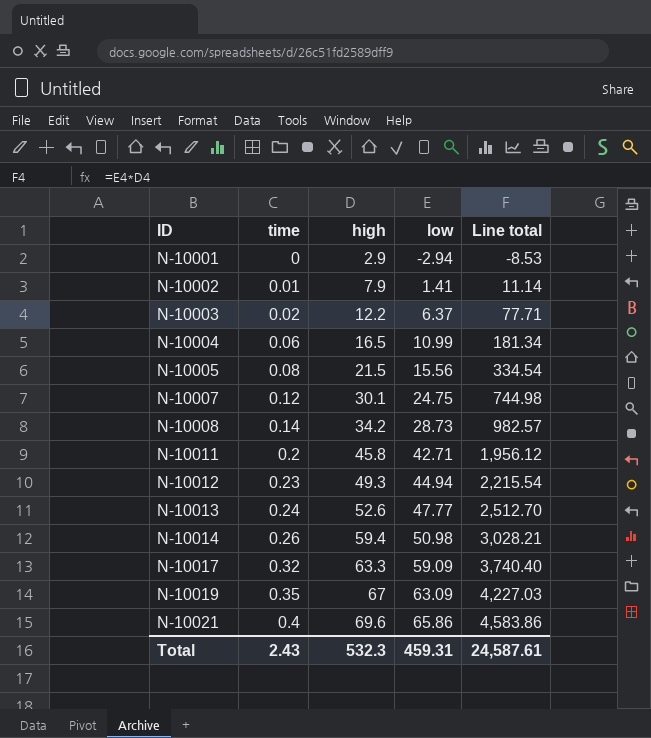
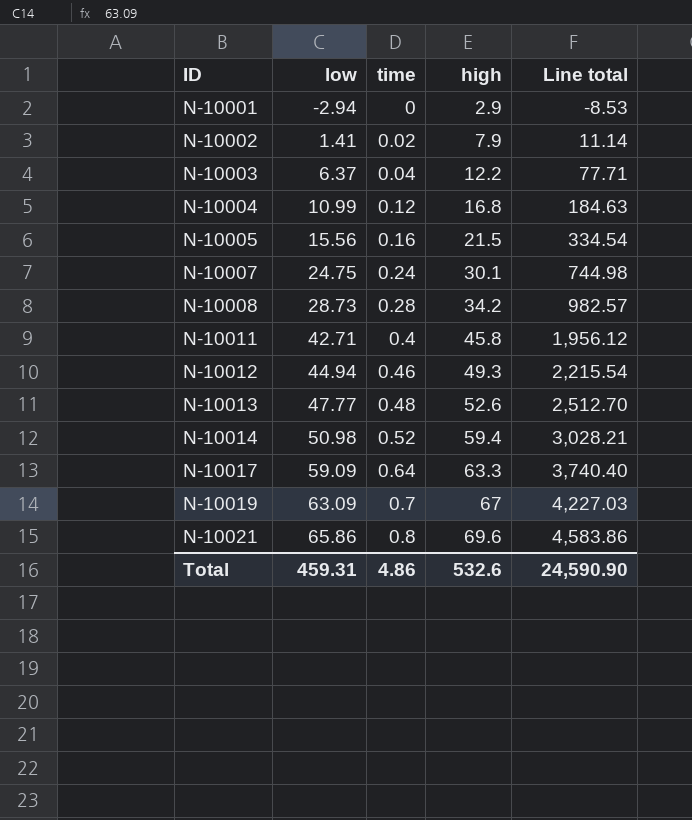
column low | position: 4 -> 2
N-10002 | time: 0.01 -> 0.02
N-10003 | time: 0.02 -> 0.04
N-10004 | time: 0.06 -> 0.12
N-10004 | high: 16.5 -> 16.8
N-10004 | Line total: 181.34 -> 184.63
N-10005 | time: 0.08 -> 0.16
N-10007 | time: 0.12 -> 0.24
N-10008 | time: 0.14 -> 0.28
N-10011 | time: 0.2 -> 0.4
N-10012 | time: 0.23 -> 0.46
N-10013 | time: 0.24 -> 0.48
N-10014 | time: 0.26 -> 0.52
N-10017 | time: 0.32 -> 0.64
N-10019 | time: 0.35 -> 0.7
N-10021 | time: 0.4 -> 0.8
Total | time: 2.43 -> 4.86
Total | high: 532.3 -> 532.6
Total | Line total: 24,587.61 -> 24,590.90

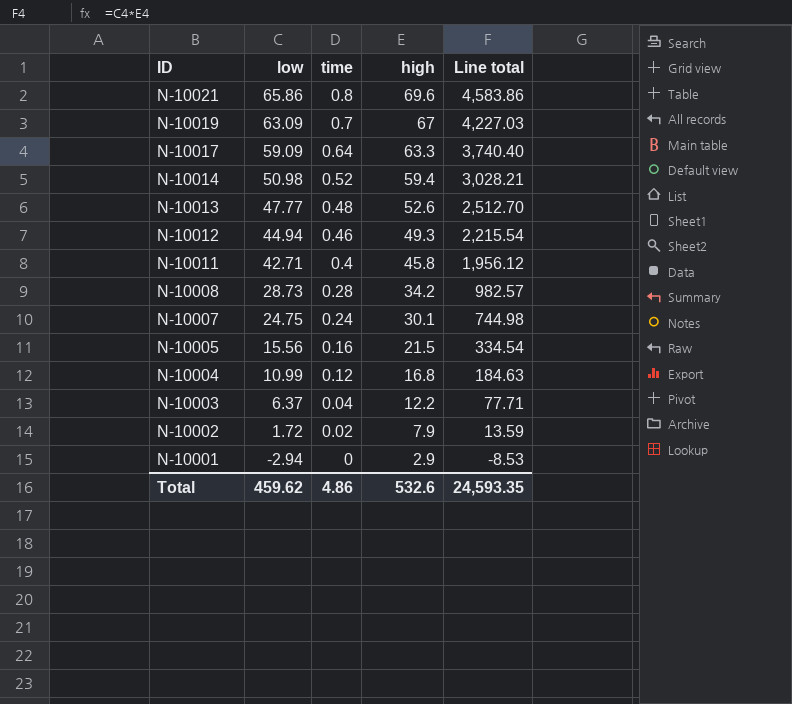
row order: ID ascending -> ID descending
N-10002 | low: 1.41 -> 1.72
N-10002 | Line total: 11.14 -> 13.59
Total | low: 459.31 -> 459.62
Total | Line total: 24,590.90 -> 24,593.35

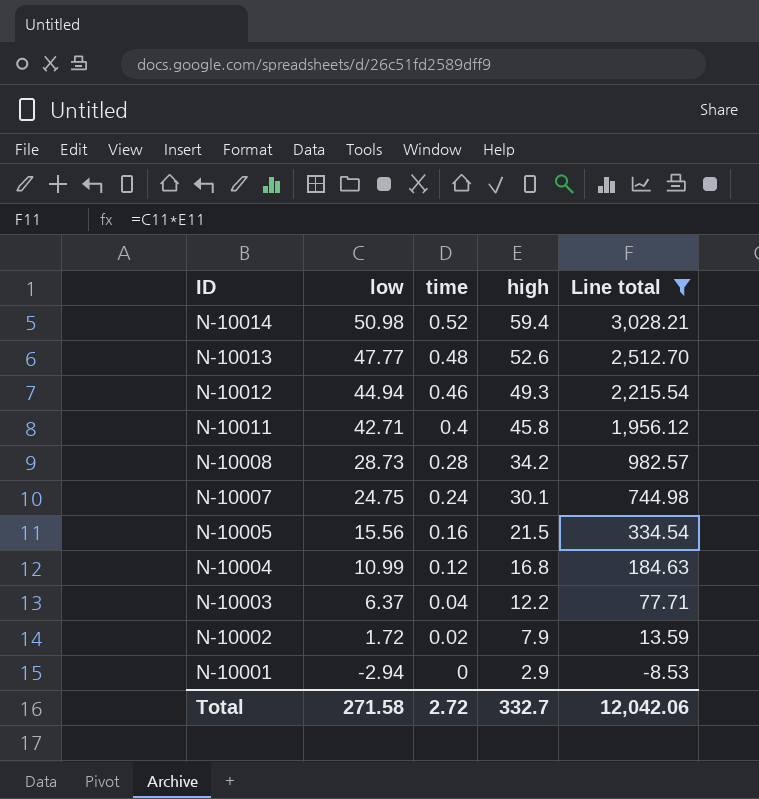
filter: none -> Line total <= 3,028.21
Total | low: 459.62 -> 271.58
Total | time: 4.86 -> 2.72
Total | high: 532.6 -> 332.7
Total | Line total: 24,593.35 -> 12,042.06

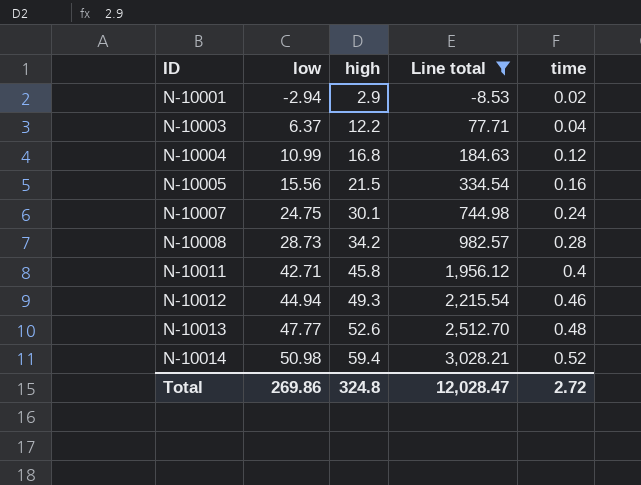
row order: ID descending -> ID ascending
column time | position: 3 -> 5
row N-10002: 1.72 | 0.02 | 7.9 | 13.59 -> none
N-10001 | time: 0 -> 0.02
Total | low: 271.58 -> 269.86
Total | high: 332.7 -> 324.8
Total | Line total: 12,042.06 -> 12,028.47

